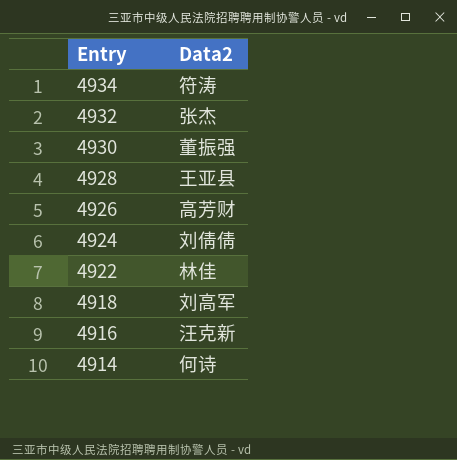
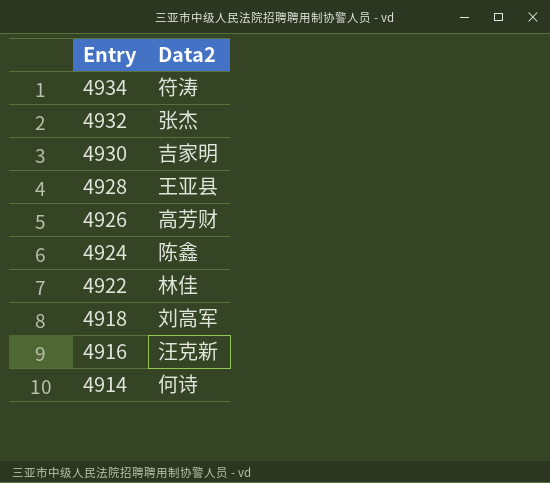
4930 | Data2: 董振强 -> 吉家明
4924 | Data2: 刘倩倩 -> 陈鑫

